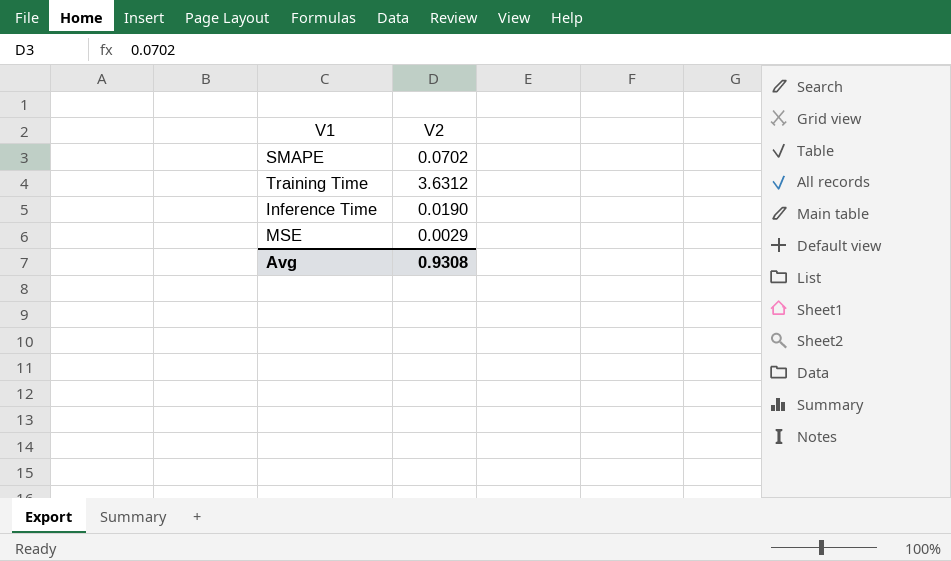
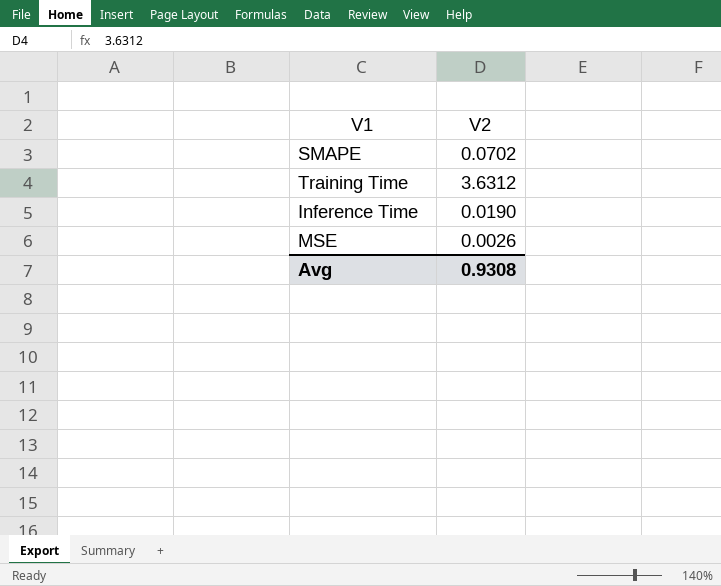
MSE | V2: 0.0029 -> 0.0026

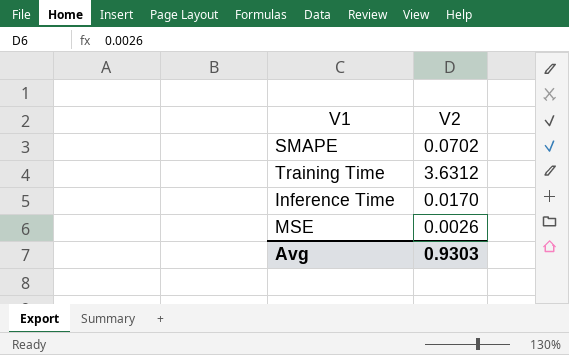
Inference Time | V2: 0.0190 -> 0.0170
Avg | V2: 0.9308 -> 0.9303

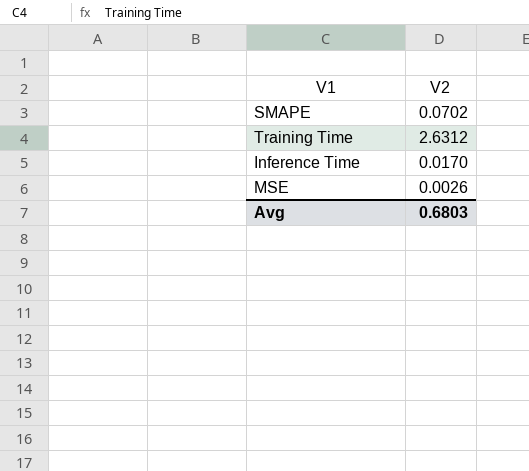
Training Time | V2: 3.6312 -> 2.6312
Avg | V2: 0.9303 -> 0.6803

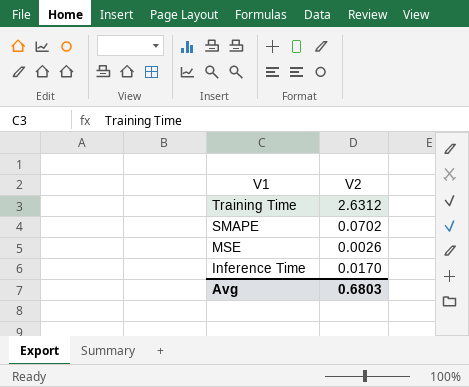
row order: none -> V1 descending

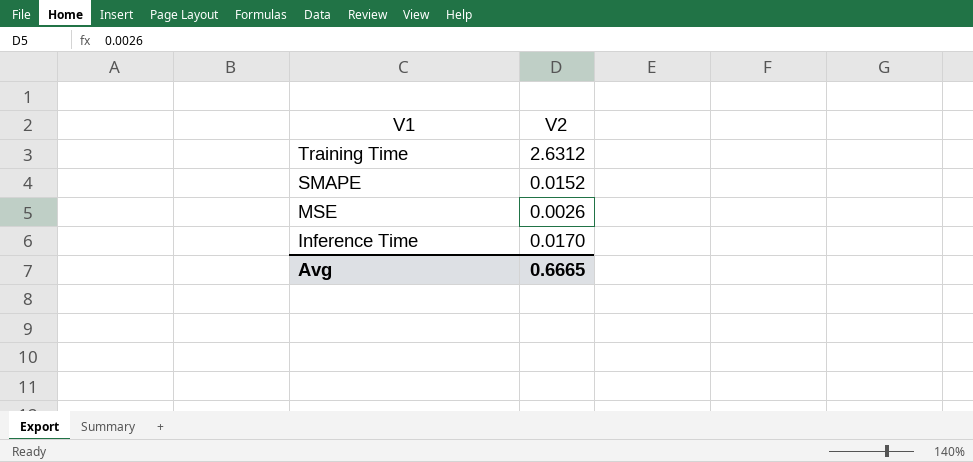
SMAPE | V2: 0.0702 -> 0.0152
Avg | V2: 0.6803 -> 0.6665

